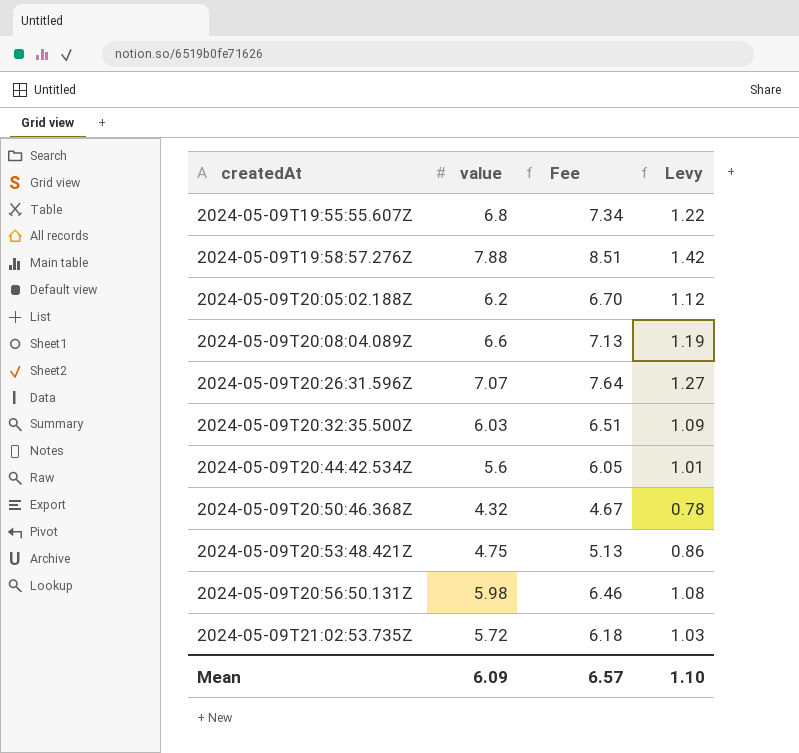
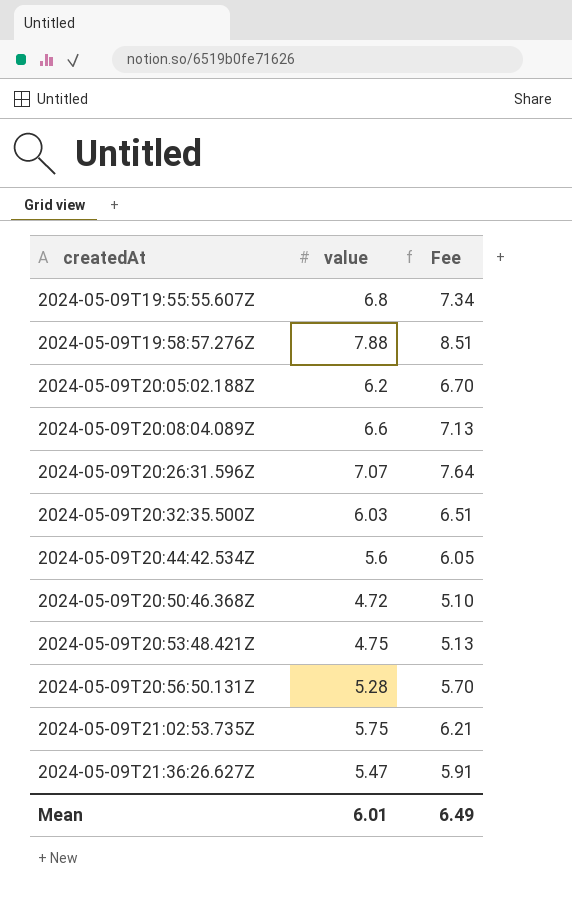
column Levy | formula: [value] * 0.18 -> none
2024-05-09T20:50:46.368Z | value: 4.32 -> 4.72
2024-05-09T20:50:46.368Z | Fee: 4.67 -> 5.10
2024-05-09T20:56:50.131Z | value: 5.98 -> 5.28
2024-05-09T20:56:50.131Z | Fee: 6.46 -> 5.70
2024-05-09T21:02:53.735Z | value: 5.72 -> 5.75
2024-05-09T21:02:53.735Z | Fee: 6.18 -> 6.21
row 2024-05-09T21:36:26.627Z: none -> 5.47 | 5.91
Mean | value: 6.09 -> 6.01
Mean | Fee: 6.57 -> 6.49

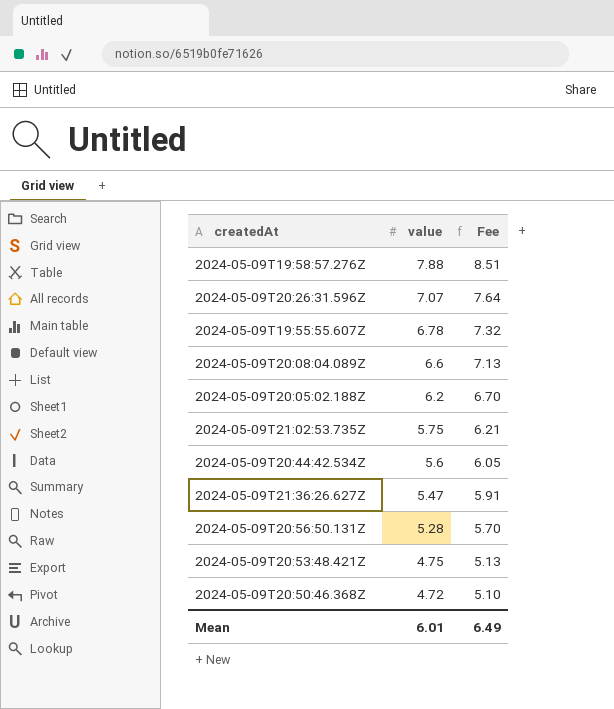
row order: createdAt ascending -> value descending
row 2024-05-09T20:32:35.500Z: 6.03 | 6.51 -> none
2024-05-09T19:55:55.607Z | value: 6.8 -> 6.78
2024-05-09T19:55:55.607Z | Fee: 7.34 -> 7.32

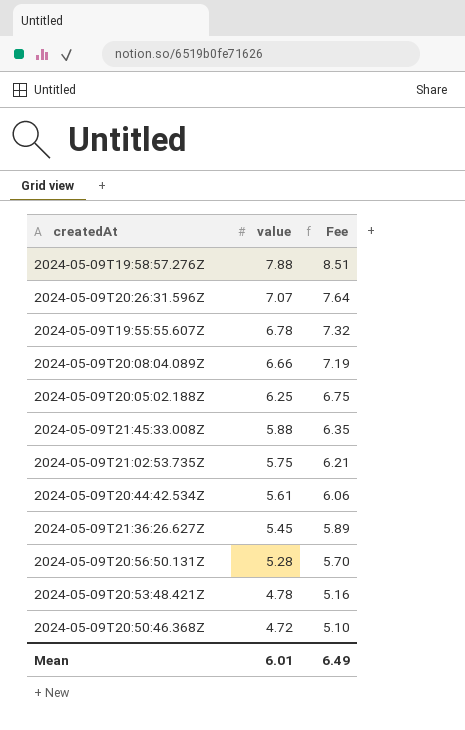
2024-05-09T20:08:04.089Z | value: 6.6 -> 6.66
2024-05-09T20:08:04.089Z | Fee: 7.13 -> 7.19
2024-05-09T20:05:02.188Z | value: 6.2 -> 6.25
2024-05-09T20:05:02.188Z | Fee: 6.70 -> 6.75
row 2024-05-09T21:45:33.008Z: none -> 5.88 | 6.35
2024-05-09T20:44:42.534Z | value: 5.6 -> 5.61
2024-05-09T20:44:42.534Z | Fee: 6.05 -> 6.06
2024-05-09T21:36:26.627Z | value: 5.47 -> 5.45
2024-05-09T21:36:26.627Z | Fee: 5.91 -> 5.89
2024-05-09T20:53:48.421Z | value: 4.75 -> 4.78
2024-05-09T20:53:48.421Z | Fee: 5.13 -> 5.16

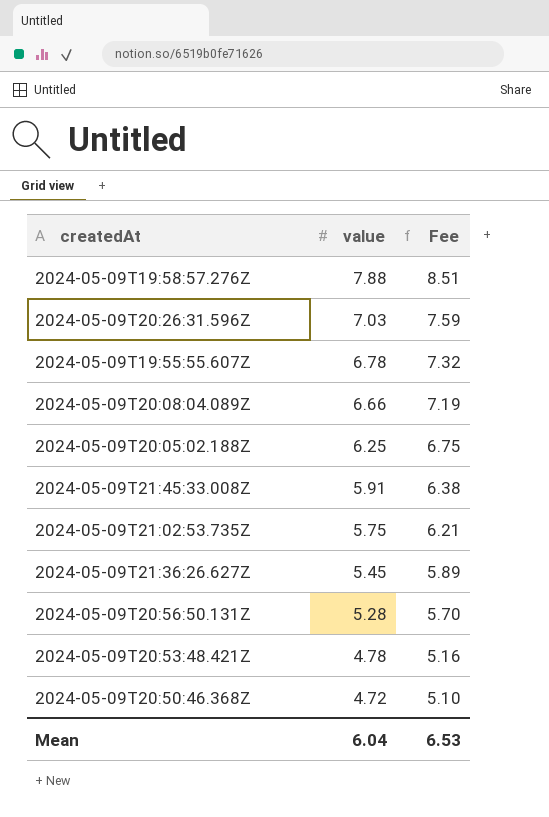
row 2024-05-09T20:44:42.534Z: 5.61 | 6.06 -> none
2024-05-09T20:26:31.596Z | value: 7.07 -> 7.03
2024-05-09T20:26:31.596Z | Fee: 7.64 -> 7.59
2024-05-09T21:45:33.008Z | value: 5.88 -> 5.91
2024-05-09T21:45:33.008Z | Fee: 6.35 -> 6.38
Mean | value: 6.01 -> 6.04
Mean | Fee: 6.49 -> 6.53

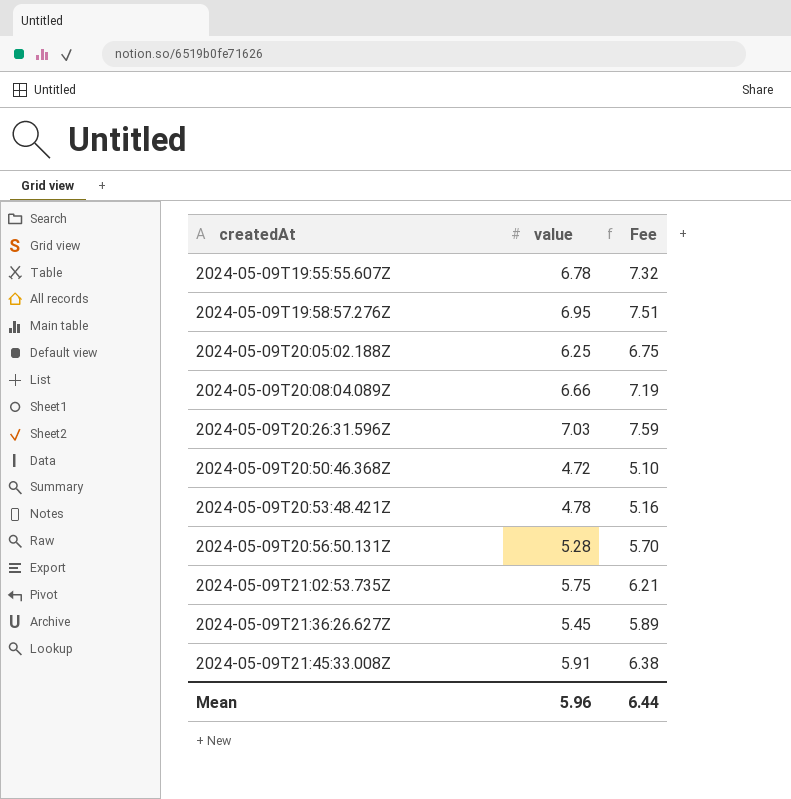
row order: value descending -> createdAt ascending
2024-05-09T19:58:57.276Z | value: 7.88 -> 6.95
2024-05-09T19:58:57.276Z | Fee: 8.51 -> 7.51
Mean | value: 6.04 -> 5.96
Mean | Fee: 6.53 -> 6.44

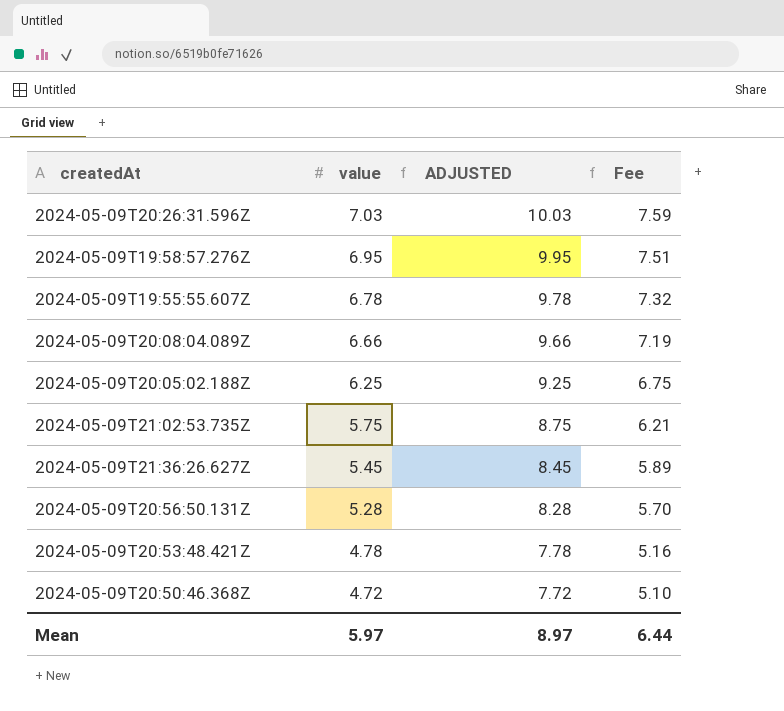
row order: createdAt ascending -> value descending
column ADJUSTED | formula: none -> [value] + 3
row 2024-05-09T21:45:33.008Z: 5.91 | 6.38 -> none
Mean | value: 5.96 -> 5.97

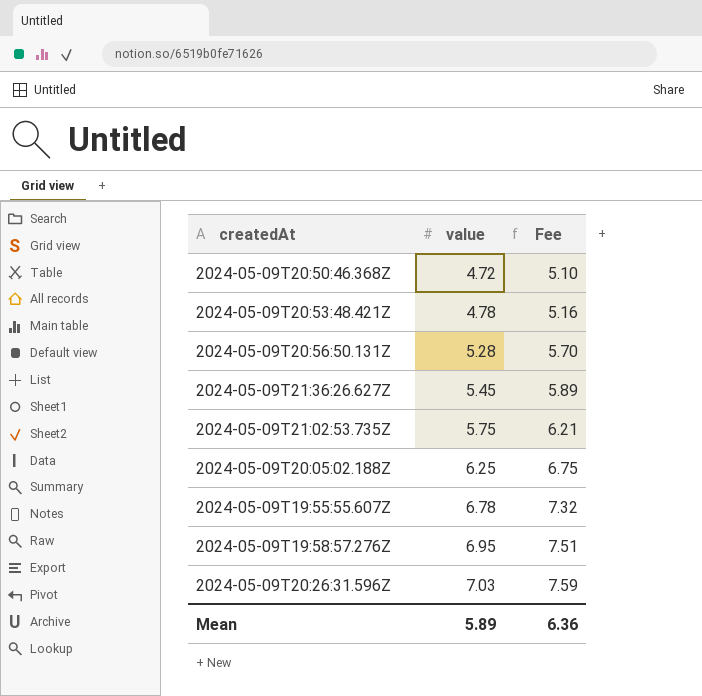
row order: value descending -> value ascending
column ADJUSTED | formula: [value] + 3 -> none
row 2024-05-09T20:08:04.089Z: 6.66 | 9.66 | 7.19 -> none
Mean | value: 5.97 -> 5.89
Mean | Fee: 6.44 -> 6.36

